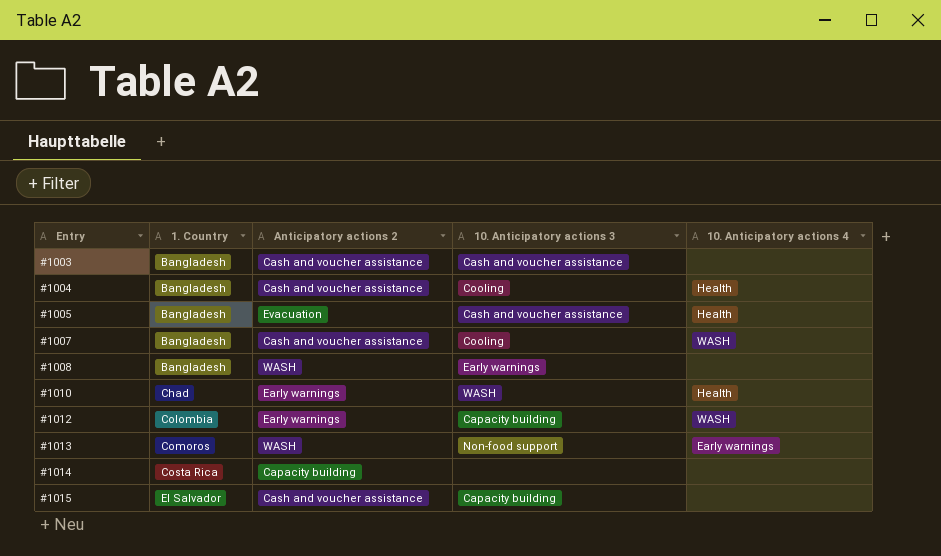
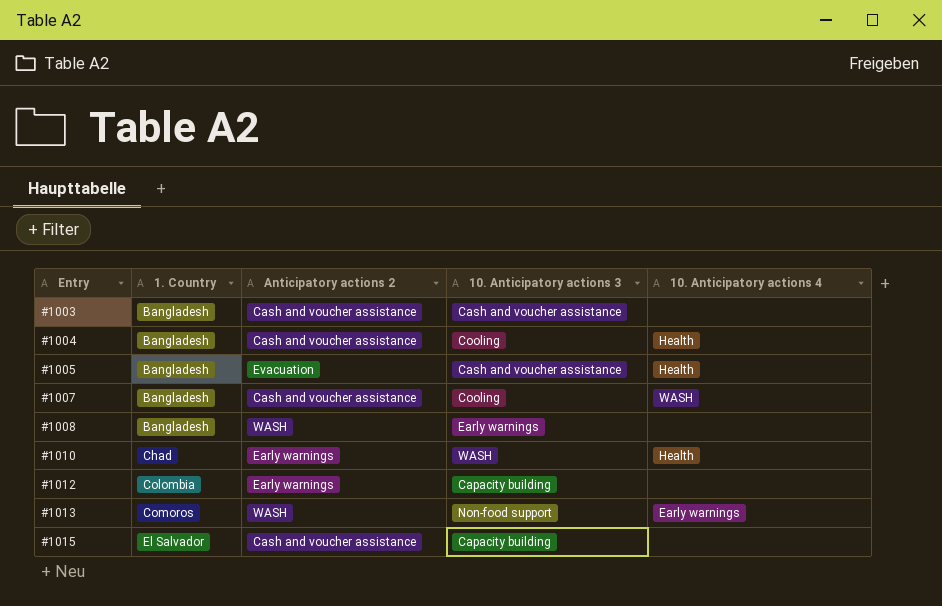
row #1014: Costa Rica | Capacity building | none | none -> none
#1012 | 10. Anticipatory actions 4: WASH -> none

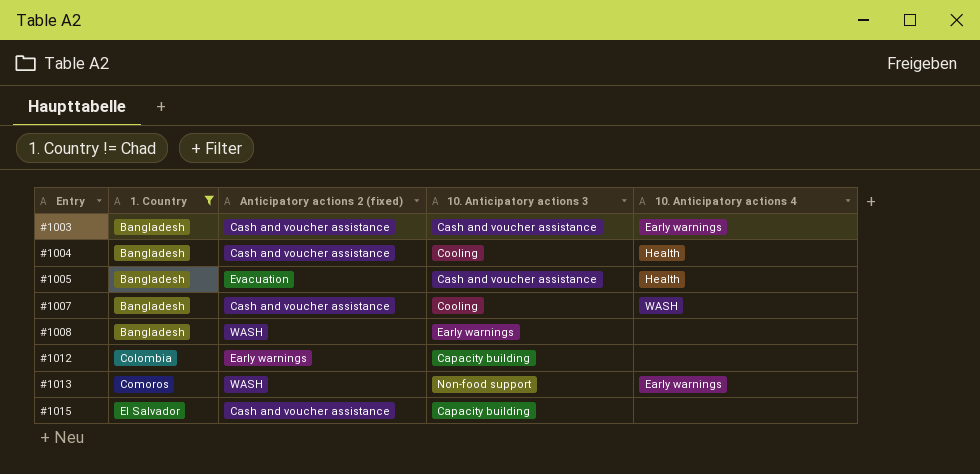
filter: none -> 1. Country != Chad
column name: Anticipatory actions 2 -> Anticipatory actions 2 (fixed)
#1003 | 10. Anticipatory actions 4: none -> Early warnings

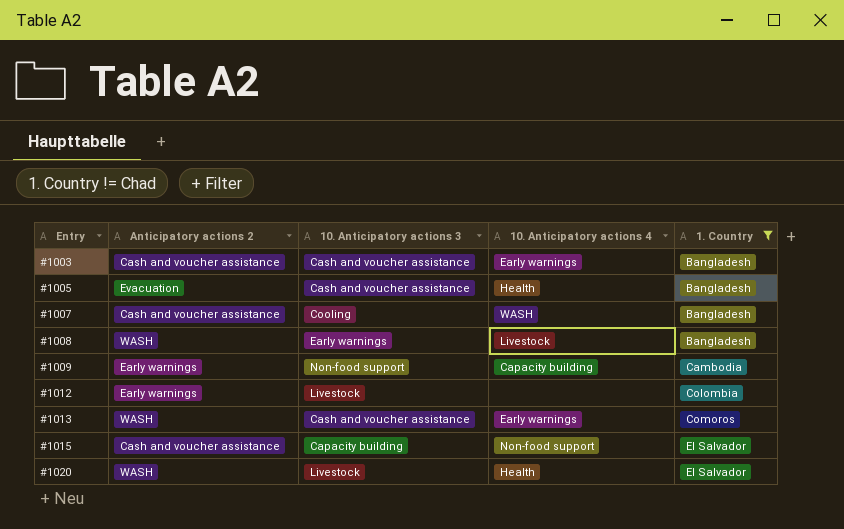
column name: Anticipatory actions 2 (fixed) -> Anticipatory actions 2
column 1. Country | position: 2 -> 5
row #1004: Bangladesh | Cash and voucher assistance | Cooling | Health -> none
#1008 | 10. Anticipatory actions 4: none -> Livestock
row #1009: none -> Early warnings | Non-food support | Capacity building | Cambodia
#1012 | 10. Anticipatory actions 3: Capacity building -> Livestock
#1013 | 10. Anticipatory actions 3: Non-food support -> Cash and voucher assistance
#1015 | 10. Anticipatory actions 4: none -> Non-food support
row #1020: none -> WASH | Livestock | Health | El Salvador

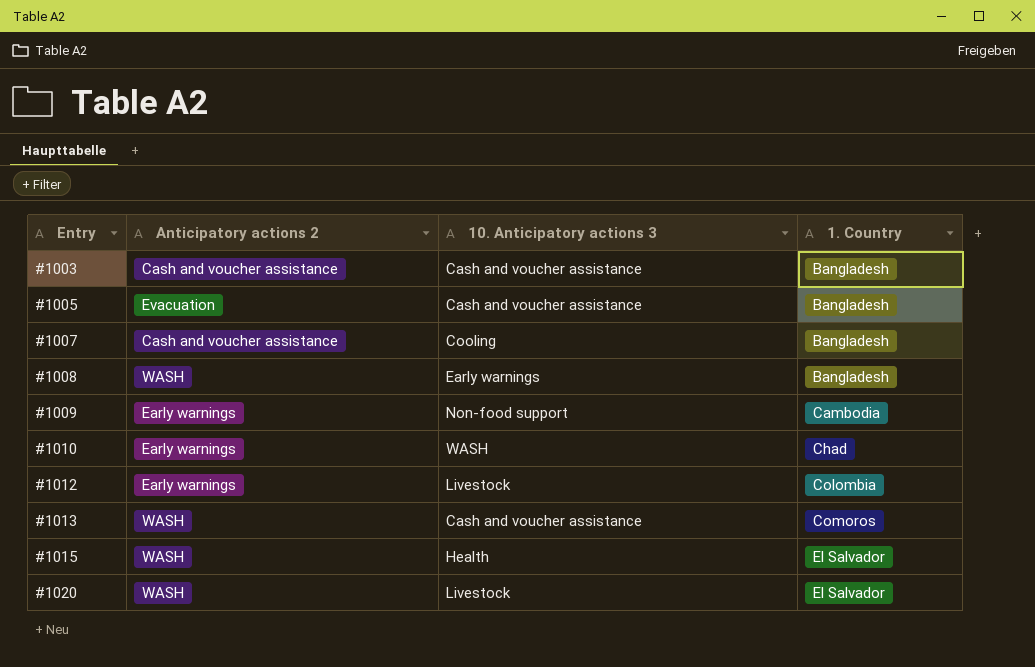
filter: 1. Country != Chad -> none
column 10. Anticipatory actions 4 | position: 4 -> none
#1015 | Anticipatory actions 2: Cash and voucher assistance -> WASH
#1015 | 10. Anticipatory actions 3: Capacity building -> Health

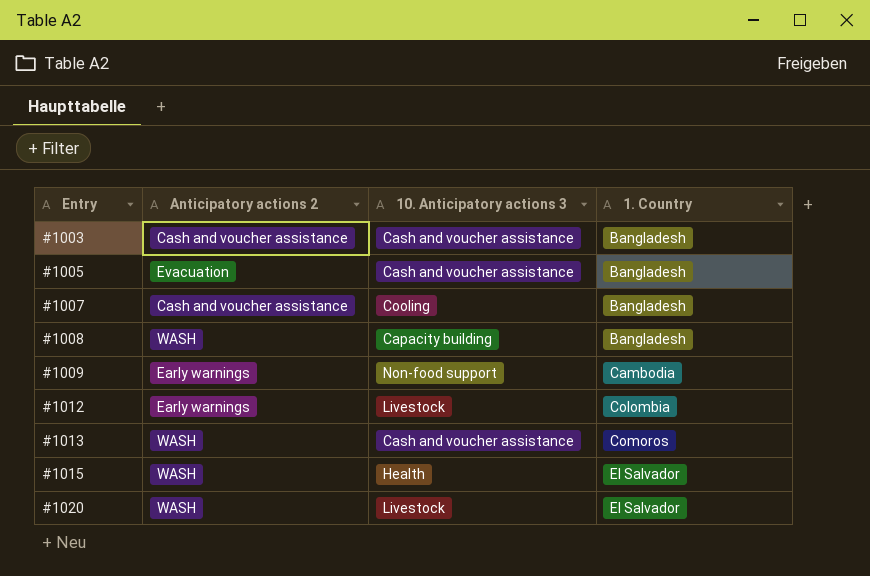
row #1010: Early warnings | WASH | Chad -> none
#1008 | 10. Anticipatory actions 3: Early warnings -> Capacity building

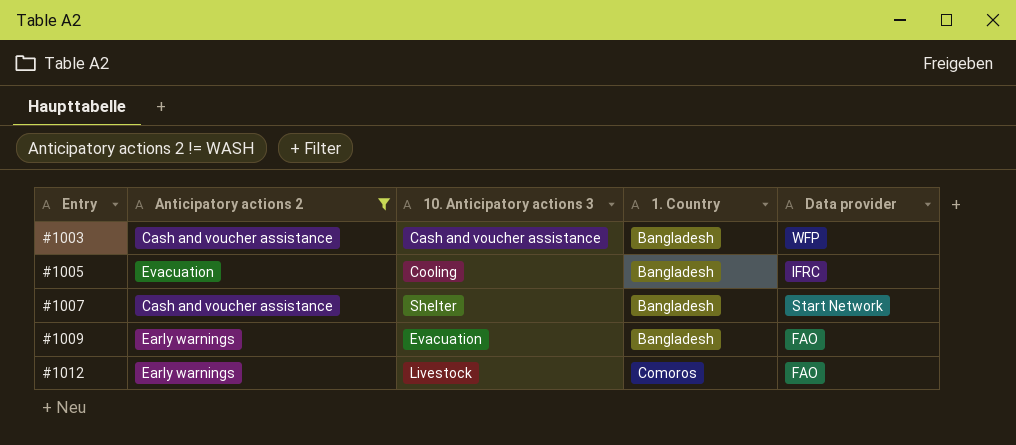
filter: none -> Anticipatory actions 2 != WASH
column Data provider | position: none -> 5
#1005 | 10. Anticipatory actions 3: Cash and voucher assistance -> Cooling
#1007 | 10. Anticipatory actions 3: Cooling -> Shelter
#1009 | 10. Anticipatory actions 3: Non-food support -> Evacuation
#1009 | 1. Country: Cambodia -> Bangladesh
#1012 | 1. Country: Colombia -> Comoros

